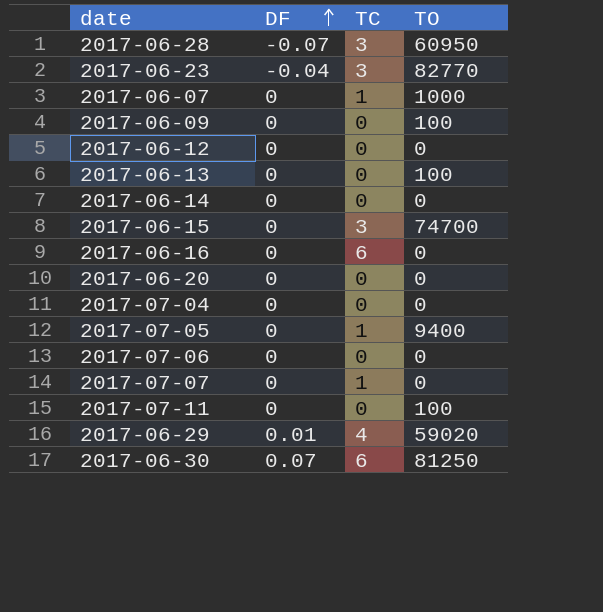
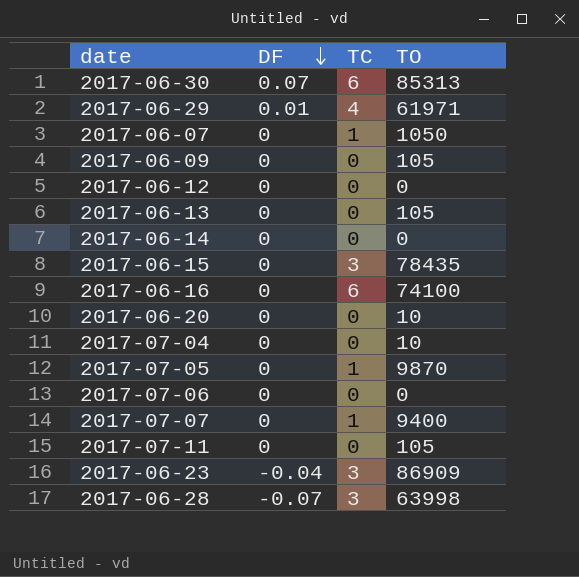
row order: DF ascending -> DF descending
2017-06-30 | TO: 81250 -> 85313
2017-06-29 | TO: 59020 -> 61971
2017-06-07 | TO: 1000 -> 1050
2017-06-09 | TO: 100 -> 105
2017-06-13 | TO: 100 -> 105
2017-06-15 | TO: 74700 -> 78435
2017-06-16 | TO: 0 -> 74100
2017-06-20 | TO: 0 -> 10
2017-07-04 | TO: 0 -> 10
2017-07-05 | TO: 9400 -> 9870
2017-07-07 | TO: 0 -> 9400
2017-07-11 | TO: 100 -> 105
2017-06-23 | TO: 82770 -> 86909
2017-06-28 | TO: 60950 -> 63998

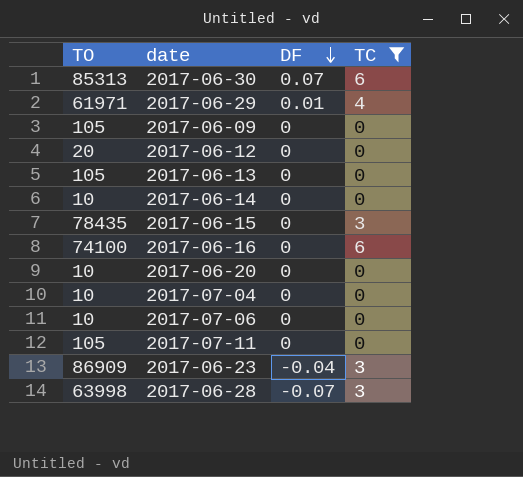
filter: none -> TC != 1
column TO | position: 4 -> 1
2017-06-12 | TO: 0 -> 20
2017-06-14 | TO: 0 -> 10
2017-07-06 | TO: 0 -> 10

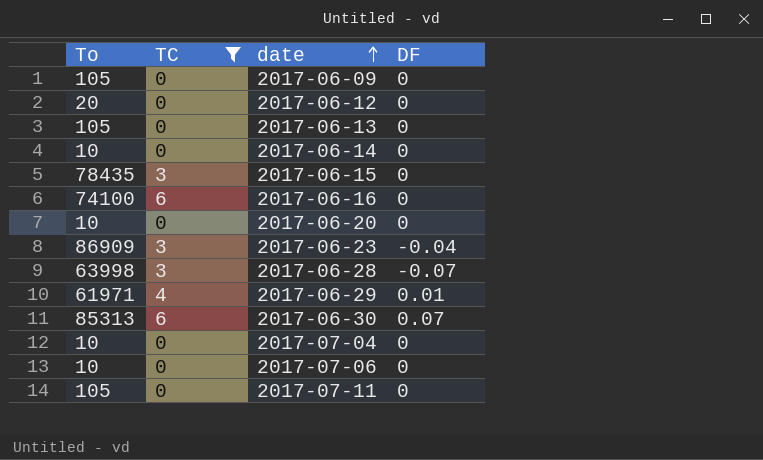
row order: DF descending -> date ascending
column name: TO -> To
column TC | position: 4 -> 2

